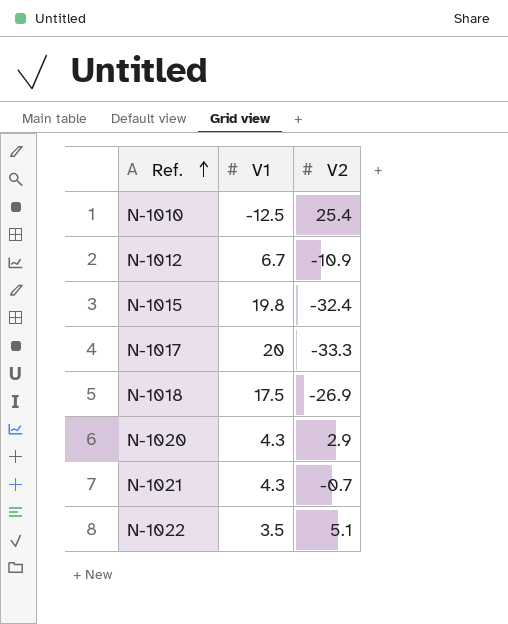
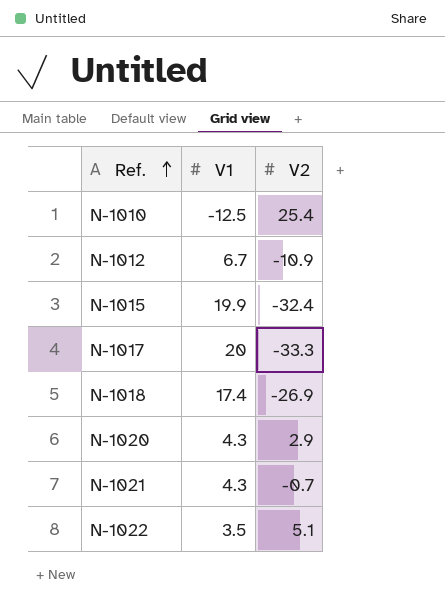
N-1015 | V1: 19.8 -> 19.9
N-1018 | V1: 17.5 -> 17.4

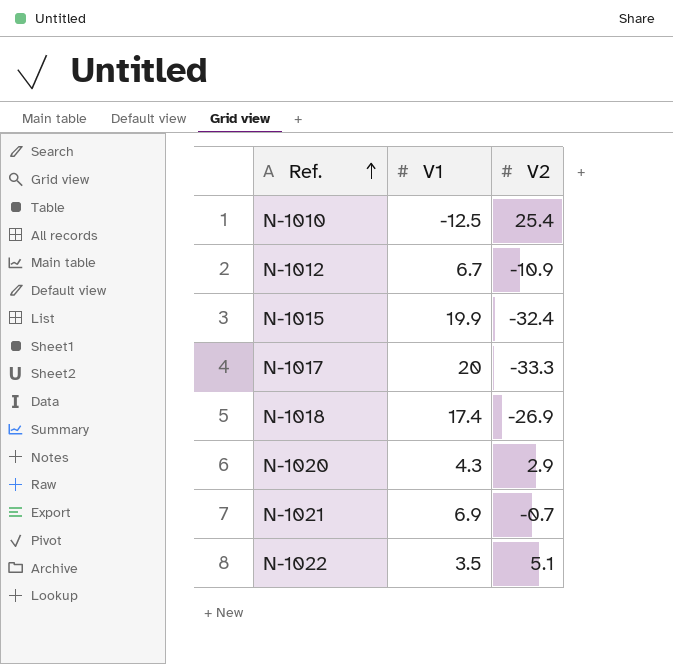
N-1021 | V1: 4.3 -> 6.9

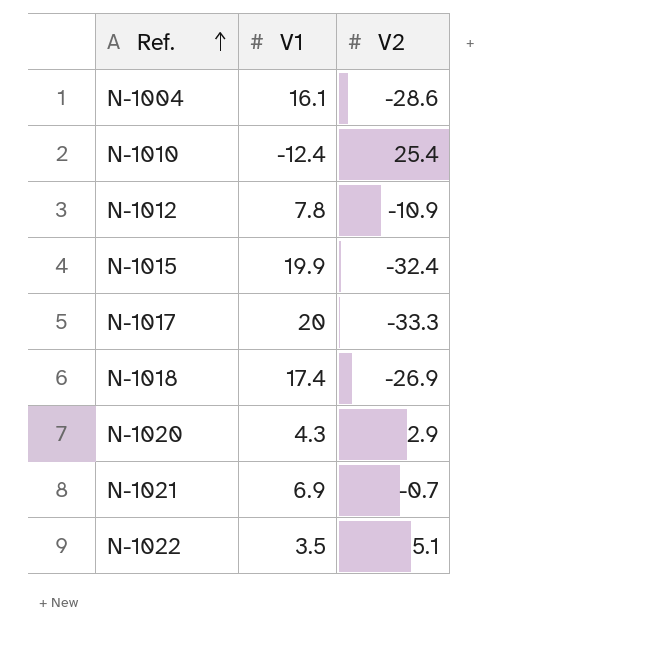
row N-1004: none -> 16.1 | -28.6
N-1010 | V1: -12.5 -> -12.4
N-1012 | V1: 6.7 -> 7.8

